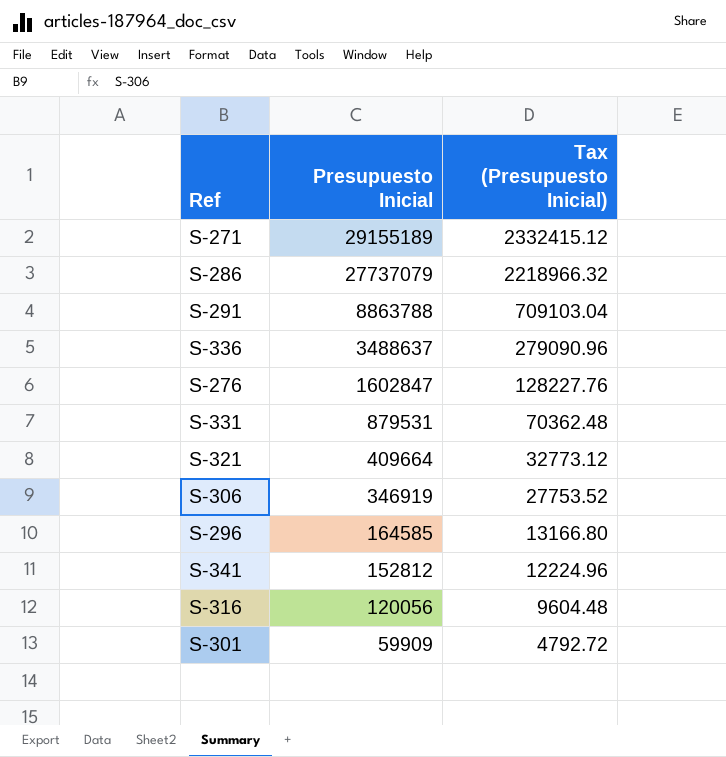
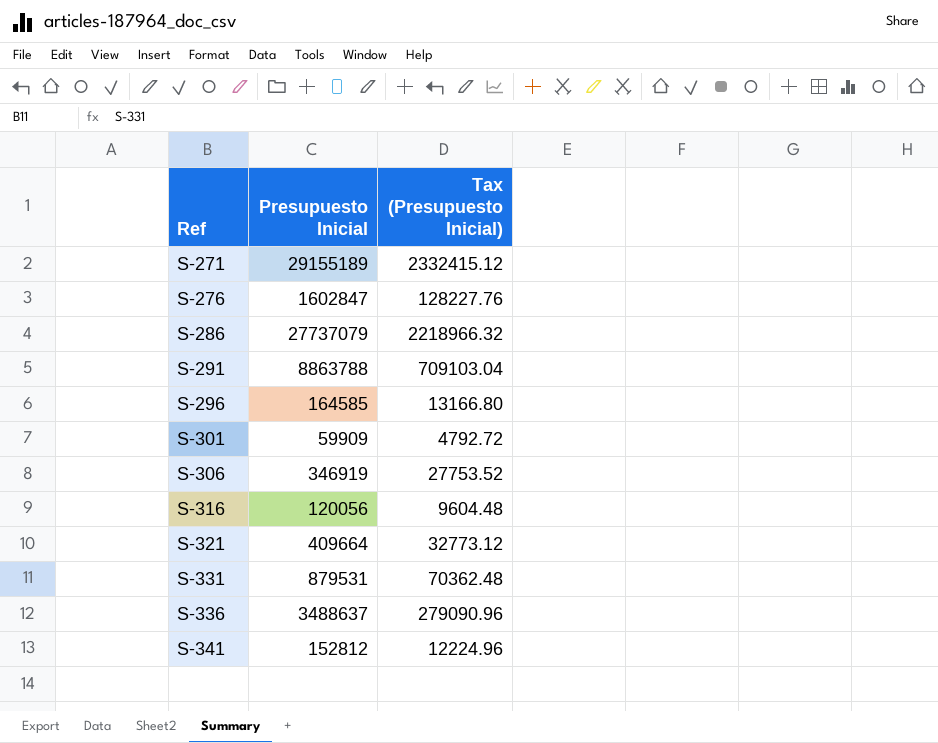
row order: Presupuesto Inicial descending -> Ref ascending

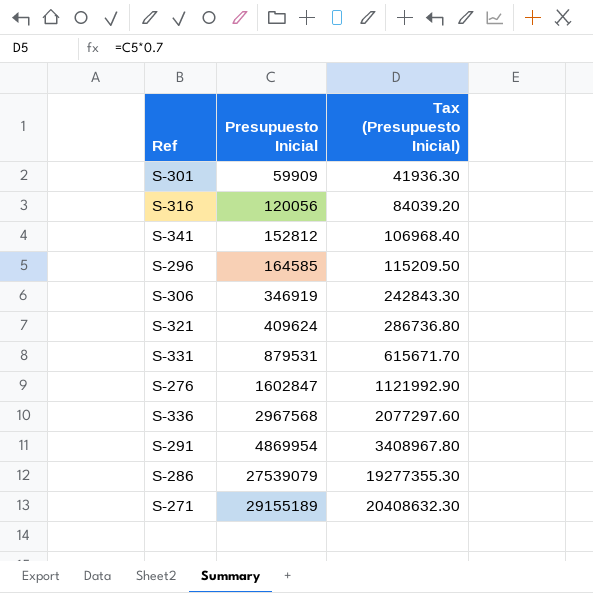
row order: Ref ascending -> Presupuesto Inicial ascending
column Tax (Presupuesto Inicial) | formula: [Presupuesto Inicial] * 0.08 -> [Presupuesto Inicial] * 0.7
S-321 | Presupuesto Inicial: 409664 -> 409624
S-336 | Presupuesto Inicial: 3488637 -> 2967568
S-291 | Presupuesto Inicial: 8863788 -> 4869954
S-286 | Presupuesto Inicial: 27737079 -> 27539079

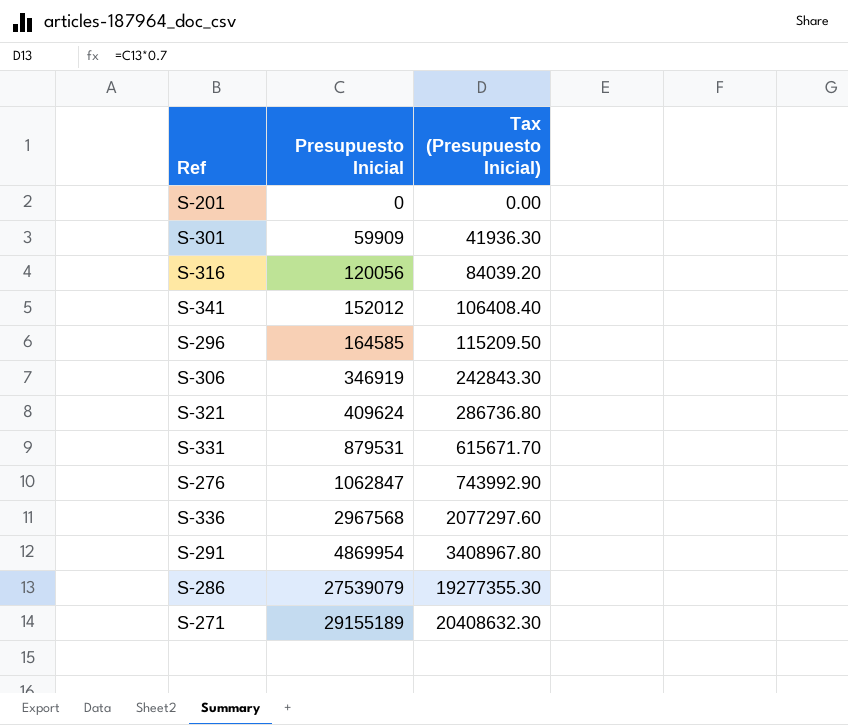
row S-201: none -> 0 | 0.00
S-341 | Presupuesto Inicial: 152812 -> 152012
S-341 | Tax (Presupuesto Inicial): 106968.40 -> 106408.40
S-276 | Presupuesto Inicial: 1602847 -> 1062847
S-276 | Tax (Presupuesto Inicial): 1121992.90 -> 743992.90

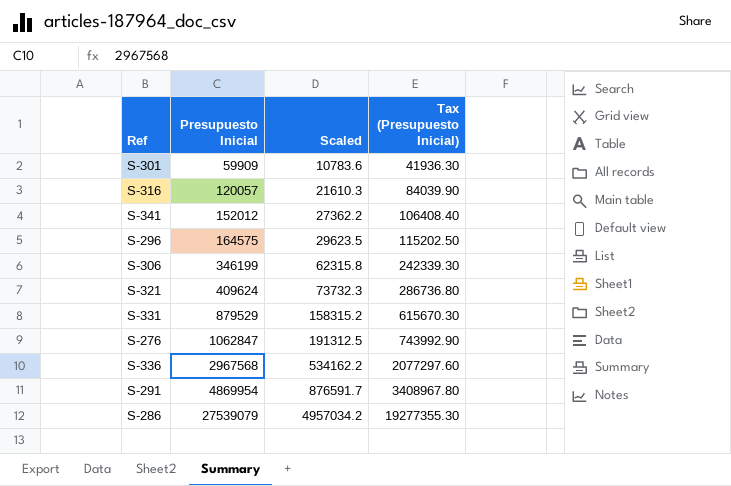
column Scaled | formula: none -> [Presupuesto Inicial] * 0.18
row S-201: 0 | 0.00 -> none
row S-271: 29155189 | 20408632.30 -> none
S-316 | Presupuesto Inicial: 120056 -> 120057
S-316 | Tax (Presupuesto Inicial): 84039.20 -> 84039.90
S-296 | Presupuesto Inicial: 164585 -> 164575
S-296 | Tax (Presupuesto Inicial): 115209.50 -> 115202.50
S-306 | Presupuesto Inicial: 346919 -> 346199
S-306 | Tax (Presupuesto Inicial): 242843.30 -> 242339.30
S-331 | Presupuesto Inicial: 879531 -> 879529
S-331 | Tax (Presupuesto Inicial): 615671.70 -> 615670.30

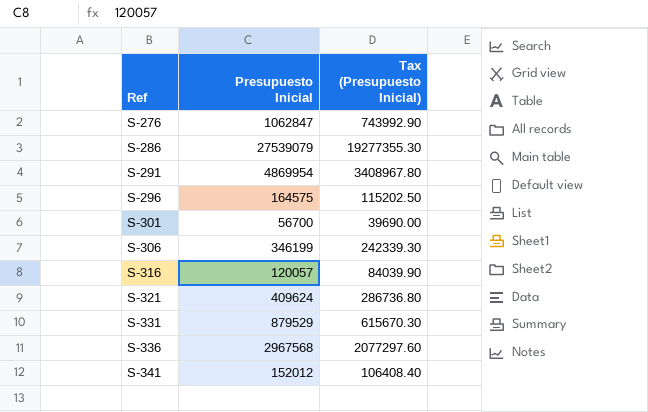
row order: Presupuesto Inicial ascending -> Ref ascending
column Scaled | formula: [Presupuesto Inicial] * 0.18 -> none
S-301 | Presupuesto Inicial: 59909 -> 56700
S-301 | Tax (Presupuesto Inicial): 41936.30 -> 39690.00

